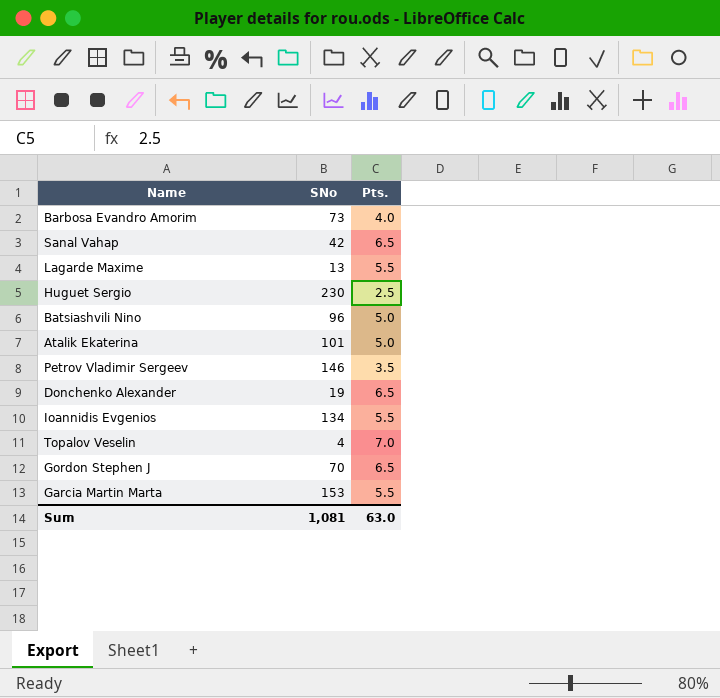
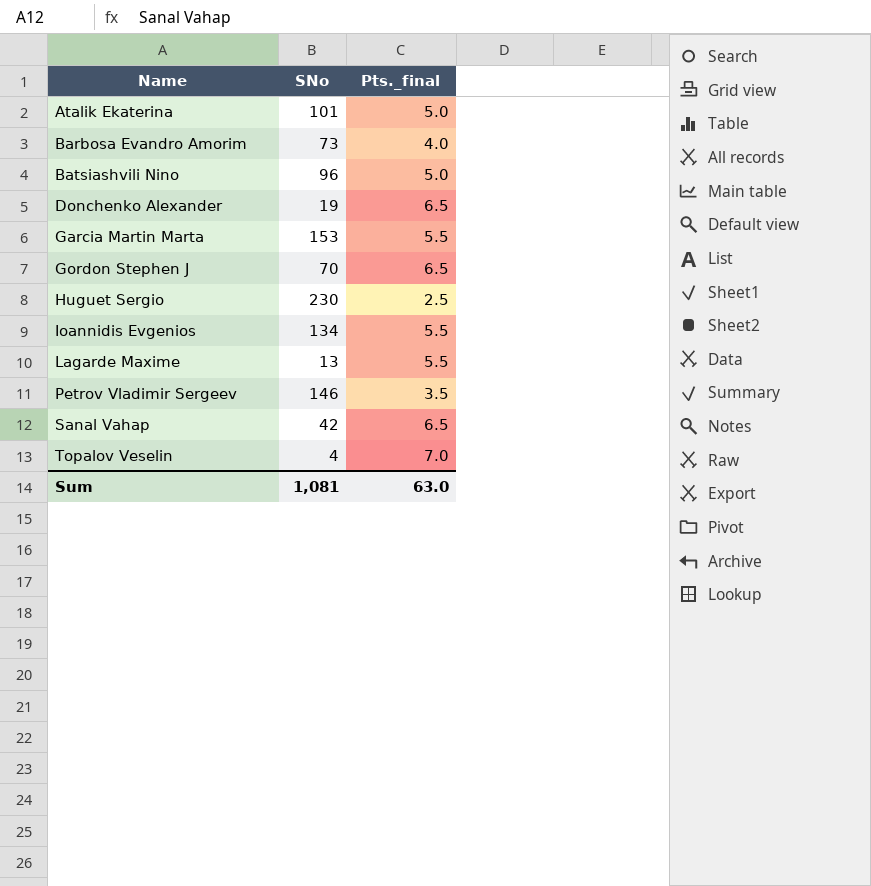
row order: none -> Name ascending
column name: Pts. -> Pts._final

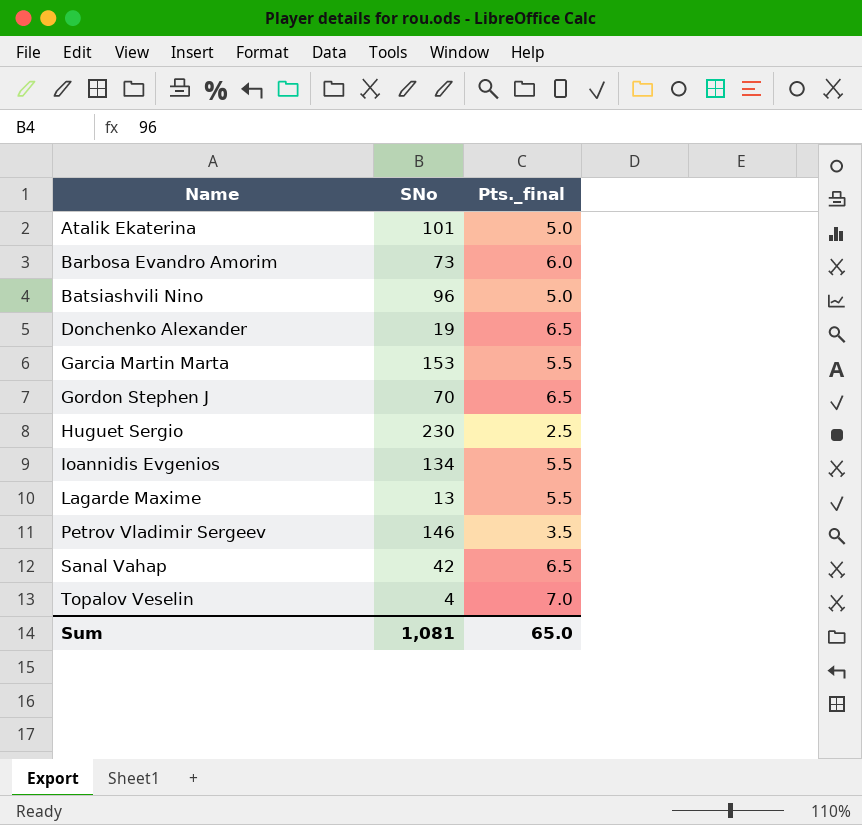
Barbosa Evandro Amorim | Pts._final: 4.0 -> 6.0
Sum | Pts._final: 63.0 -> 65.0

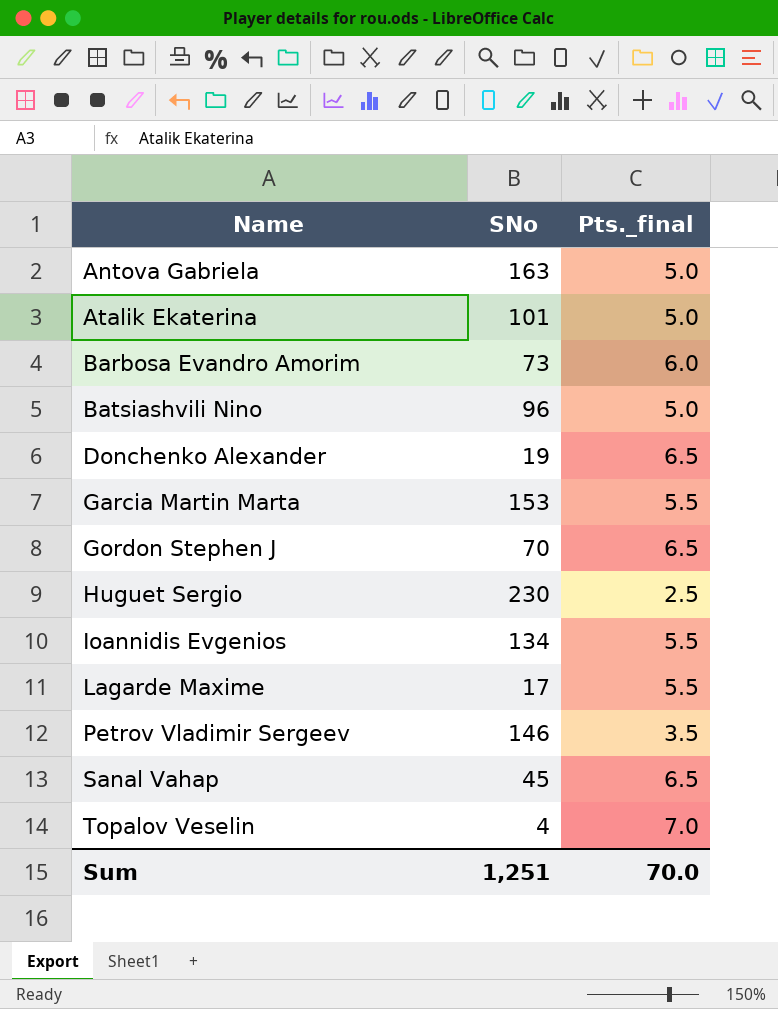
row Antova Gabriela: none -> 163 | 5.0
Lagarde Maxime | SNo: 13 -> 17
Sanal Vahap | SNo: 42 -> 45
Sum | SNo: 1,081 -> 1,251
Sum | Pts._final: 65.0 -> 70.0

